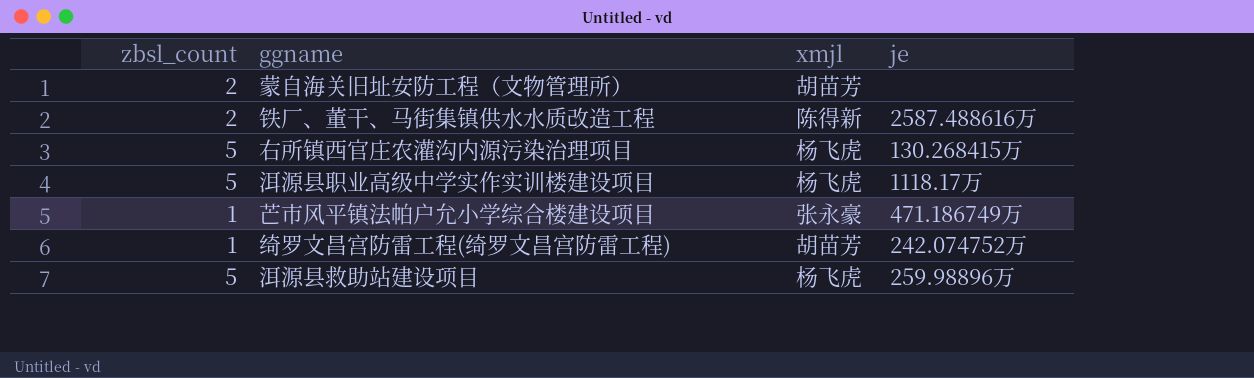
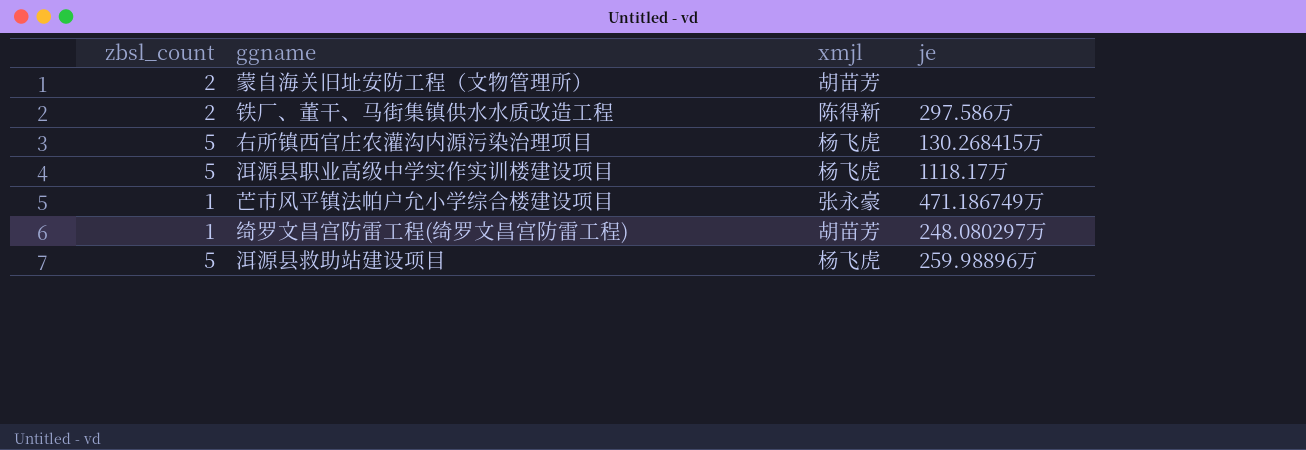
铁厂、董干、马街集镇供水水质改造工程 | je: 2587.488616万 -> 297.586万
绮罗文昌宫防雷工程(绮罗文昌宫防雷工程) | je: 242.074752万 -> 248.080297万

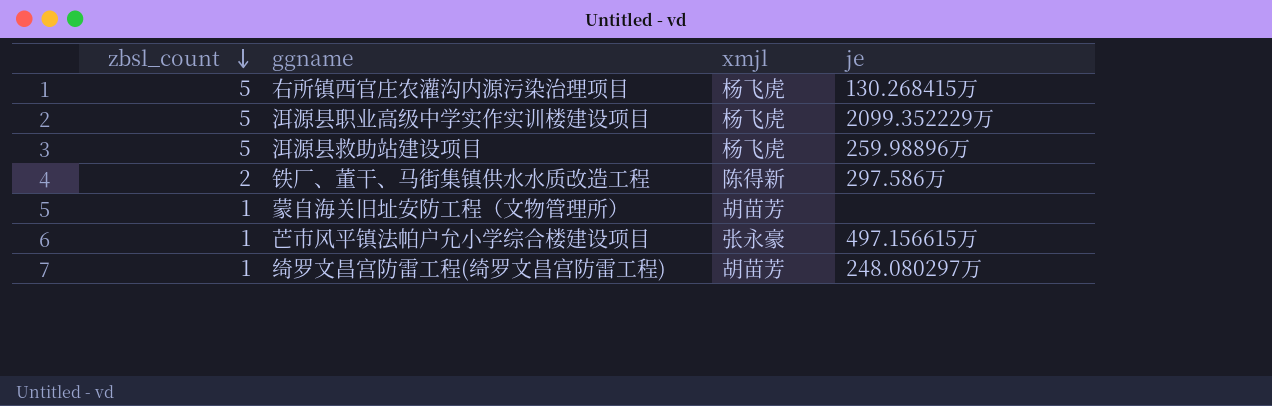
row order: none -> zbsl_count descending
洱源县职业高级中学实作实训楼建设项目 | je: 1118.17万 -> 2099.352229万
蒙自海关旧址安防工程（文物管理所） | zbsl_count: 2 -> 1
芒市风平镇法帕户允小学综合楼建设项目 | je: 471.186749万 -> 497.156615万

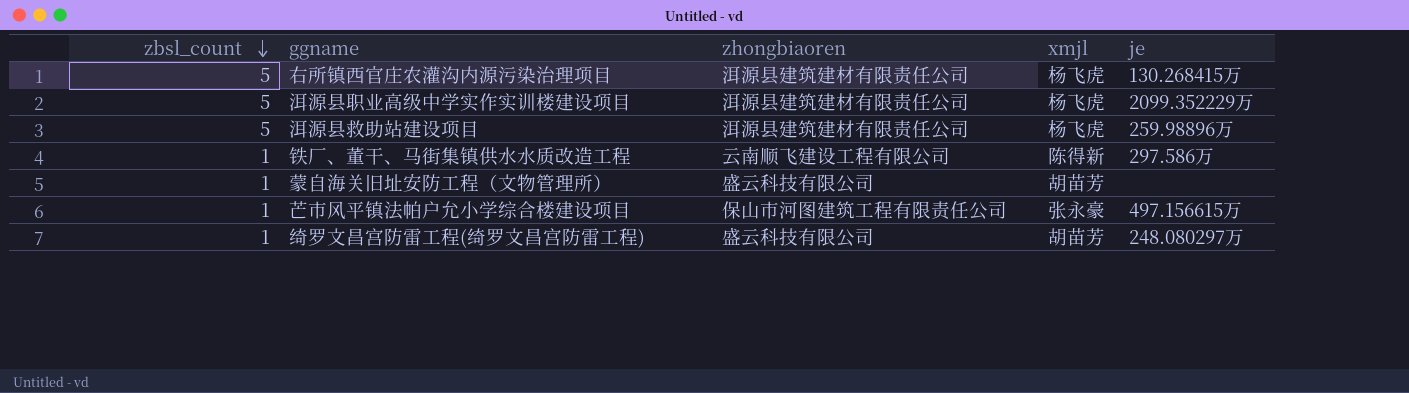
column zhongbiaoren | position: none -> 3
铁厂、董干、马街集镇供水水质改造工程 | zbsl_count: 2 -> 1

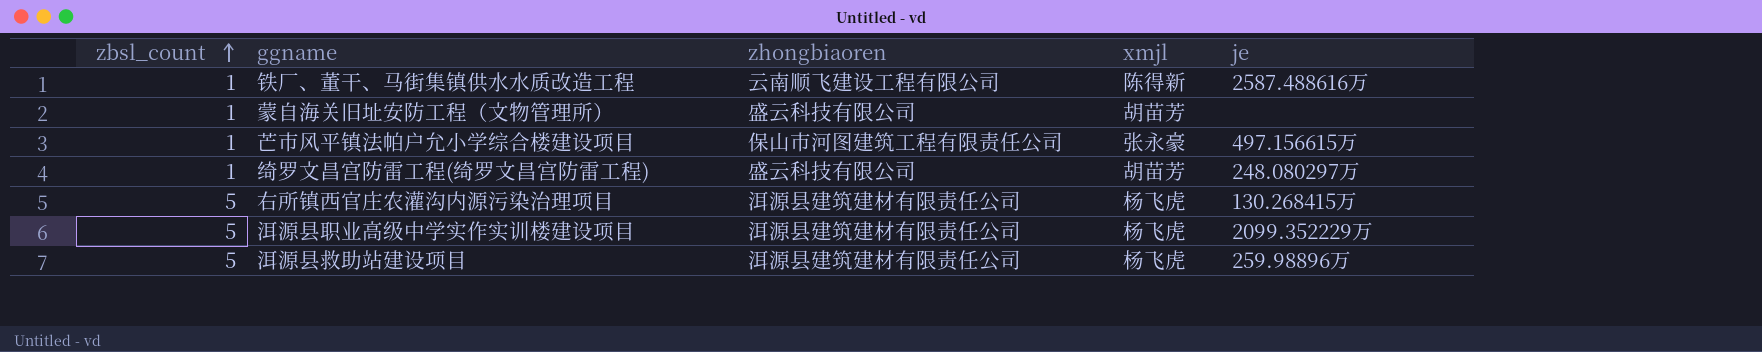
row order: zbsl_count descending -> zbsl_count ascending
铁厂、董干、马街集镇供水水质改造工程 | je: 297.586万 -> 2587.488616万

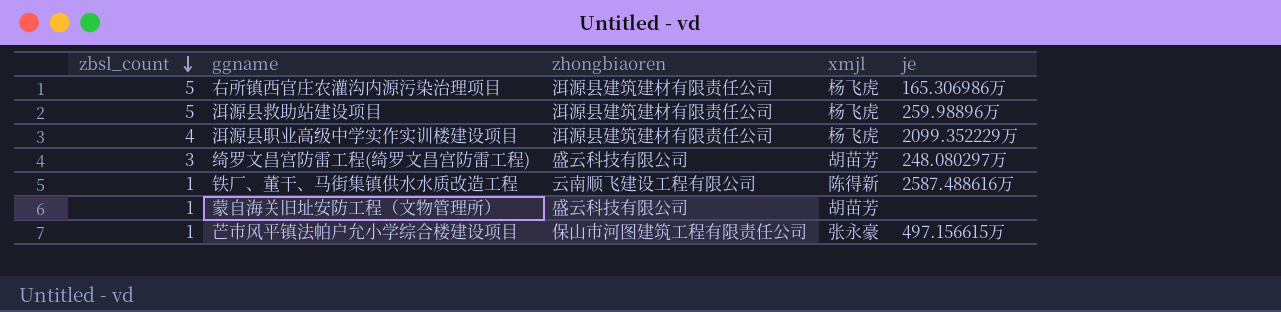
row order: zbsl_count ascending -> zbsl_count descending
右所镇西官庄农灌沟内源污染治理项目 | je: 130.268415万 -> 165.306986万
洱源县职业高级中学实作实训楼建设项目 | zbsl_count: 5 -> 4
绮罗文昌宫防雷工程(绮罗文昌宫防雷工程) | zbsl_count: 1 -> 3

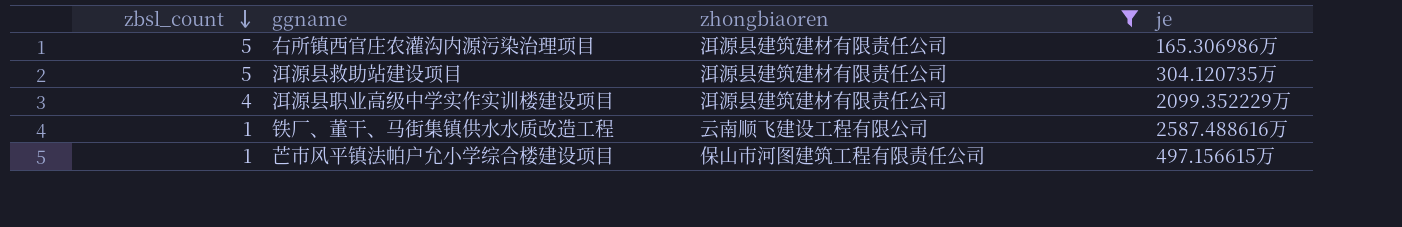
filter: none -> zhongbiaoren != 盛云科技有限公司
column xmjl | position: 4 -> none
洱源县救助站建设项目 | je: 259.98896万 -> 304.120735万

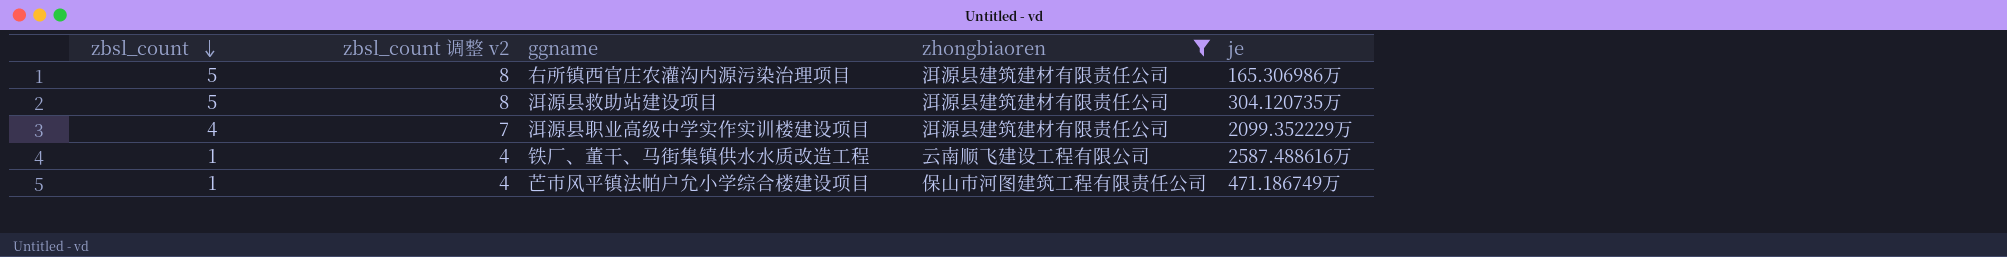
column zbsl_count 调整 v2 | formula: none -> [zbsl_count] + 3
芒市风平镇法帕户允小学综合楼建设项目 | je: 497.156615万 -> 471.186749万

